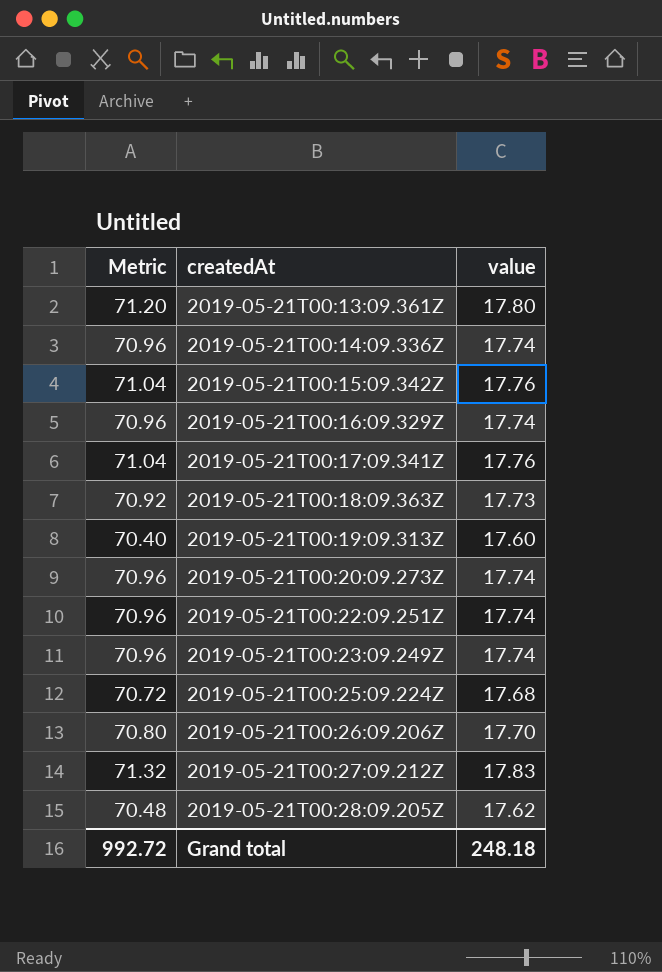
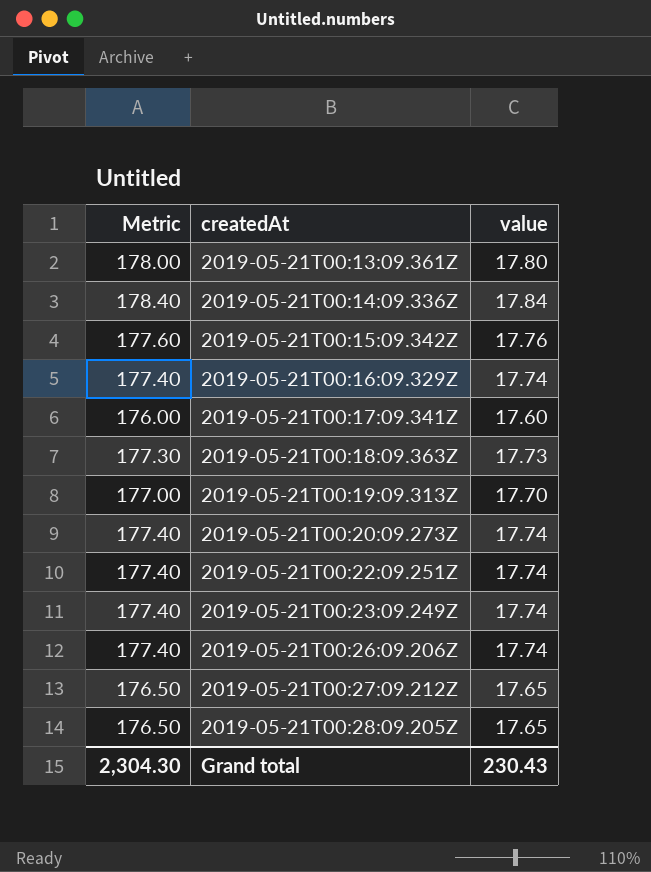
column Metric | formula: [value] * 4 -> [value] * 10
row 2019-05-21T00:25:09.224Z: 70.72 | 17.68 -> none
2019-05-21T00:14:09.336Z | value: 17.74 -> 17.84
2019-05-21T00:17:09.341Z | value: 17.76 -> 17.60
2019-05-21T00:19:09.313Z | value: 17.60 -> 17.70
2019-05-21T00:26:09.206Z | value: 17.70 -> 17.74
2019-05-21T00:27:09.212Z | value: 17.83 -> 17.65
2019-05-21T00:28:09.205Z | value: 17.62 -> 17.65
Grand total | Metric: 992.72 -> 2,304.30
Grand total | value: 248.18 -> 230.43

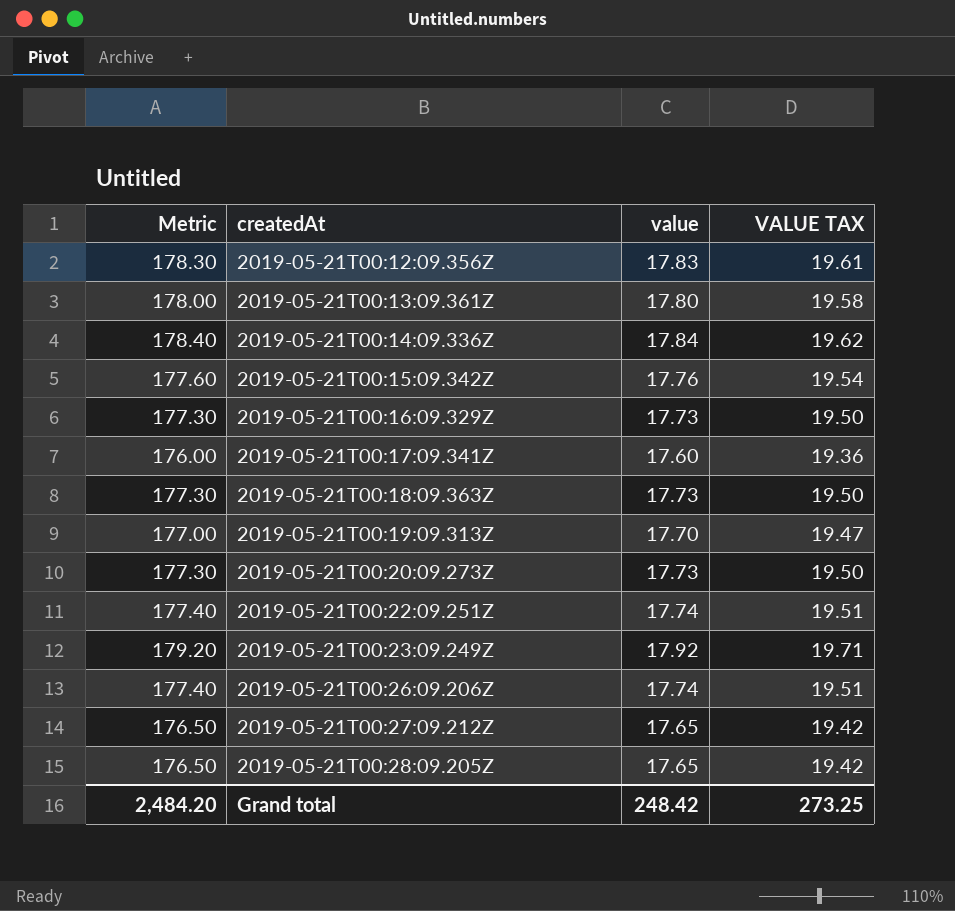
column VALUE TAX | formula: none -> [value] * 1.1
row 2019-05-21T00:12:09.356Z: none -> 178.30 | 17.83 | 19.61
2019-05-21T00:16:09.329Z | Metric: 177.40 -> 177.30
2019-05-21T00:16:09.329Z | value: 17.74 -> 17.73
2019-05-21T00:20:09.273Z | Metric: 177.40 -> 177.30
2019-05-21T00:20:09.273Z | value: 17.74 -> 17.73
2019-05-21T00:23:09.249Z | Metric: 177.40 -> 179.20
2019-05-21T00:23:09.249Z | value: 17.74 -> 17.92
Grand total | Metric: 2,304.30 -> 2,484.20
Grand total | value: 230.43 -> 248.42

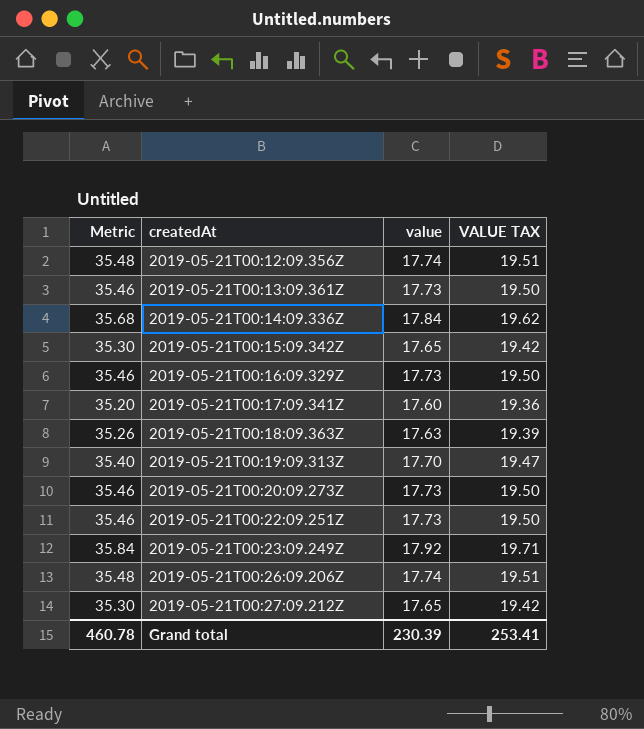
column Metric | formula: [value] * 10 -> [value] * 2
row 2019-05-21T00:28:09.205Z: 176.50 | 17.65 | 19.42 -> none
2019-05-21T00:12:09.356Z | value: 17.83 -> 17.74
2019-05-21T00:12:09.356Z | VALUE TAX: 19.61 -> 19.51
2019-05-21T00:13:09.361Z | value: 17.80 -> 17.73
2019-05-21T00:13:09.361Z | VALUE TAX: 19.58 -> 19.50
2019-05-21T00:15:09.342Z | value: 17.76 -> 17.65
2019-05-21T00:15:09.342Z | VALUE TAX: 19.54 -> 19.42
2019-05-21T00:18:09.363Z | value: 17.73 -> 17.63
2019-05-21T00:18:09.363Z | VALUE TAX: 19.50 -> 19.39
2019-05-21T00:22:09.251Z | value: 17.74 -> 17.73
2019-05-21T00:22:09.251Z | VALUE TAX: 19.51 -> 19.50
Grand total | Metric: 2,484.20 -> 460.78
Grand total | value: 248.42 -> 230.39
Grand total | VALUE TAX: 273.25 -> 253.41

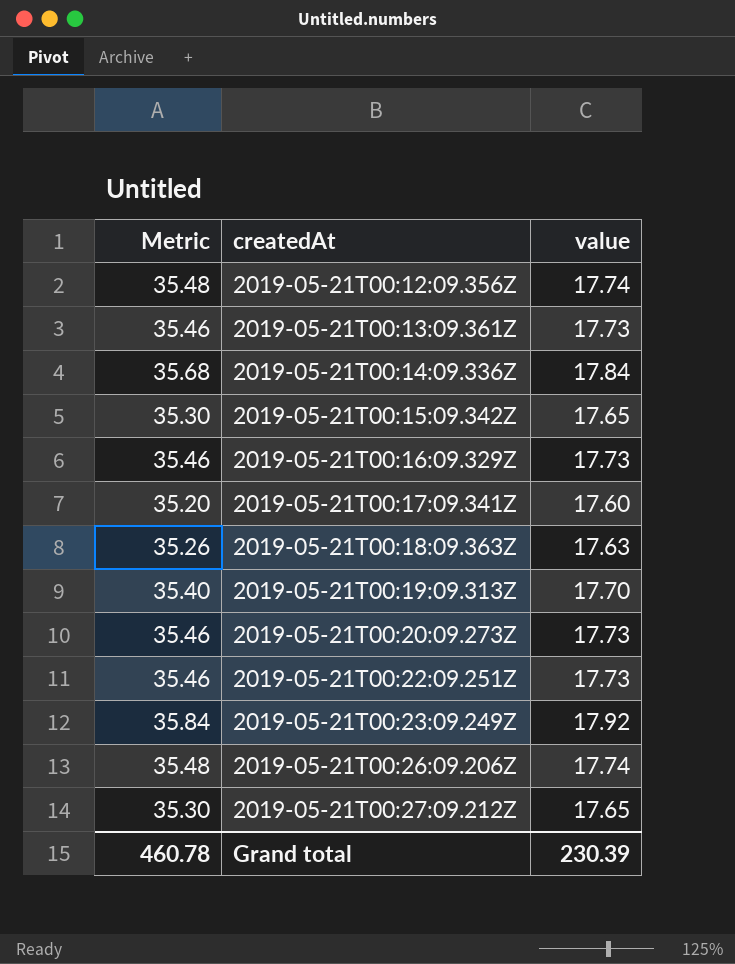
column VALUE TAX | formula: [value] * 1.1 -> none

